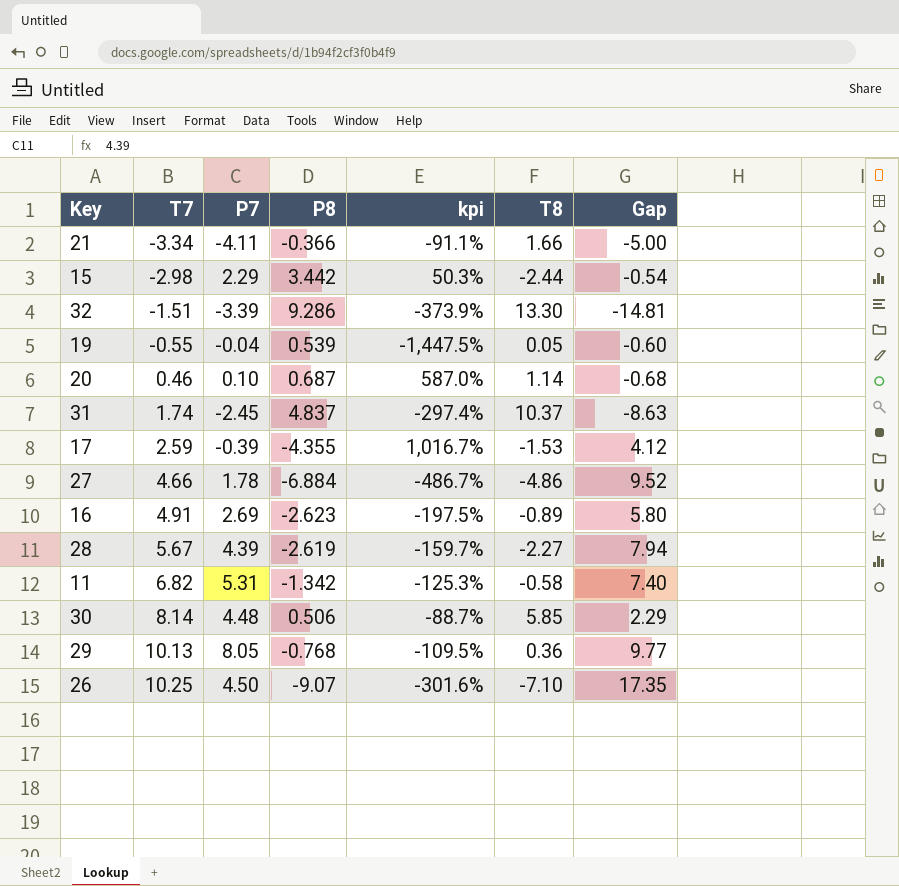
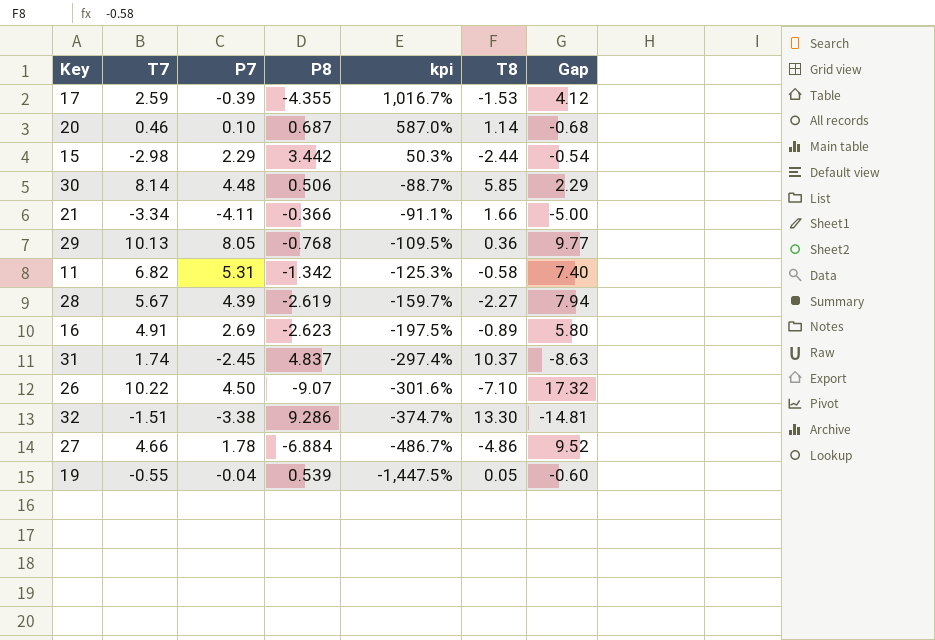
row order: T7 ascending -> kpi descending
26 | T7: 10.25 -> 10.22
26 | Gap: 17.35 -> 17.32
32 | P7: -3.39 -> -3.38
32 | kpi: -373.9% -> -374.7%

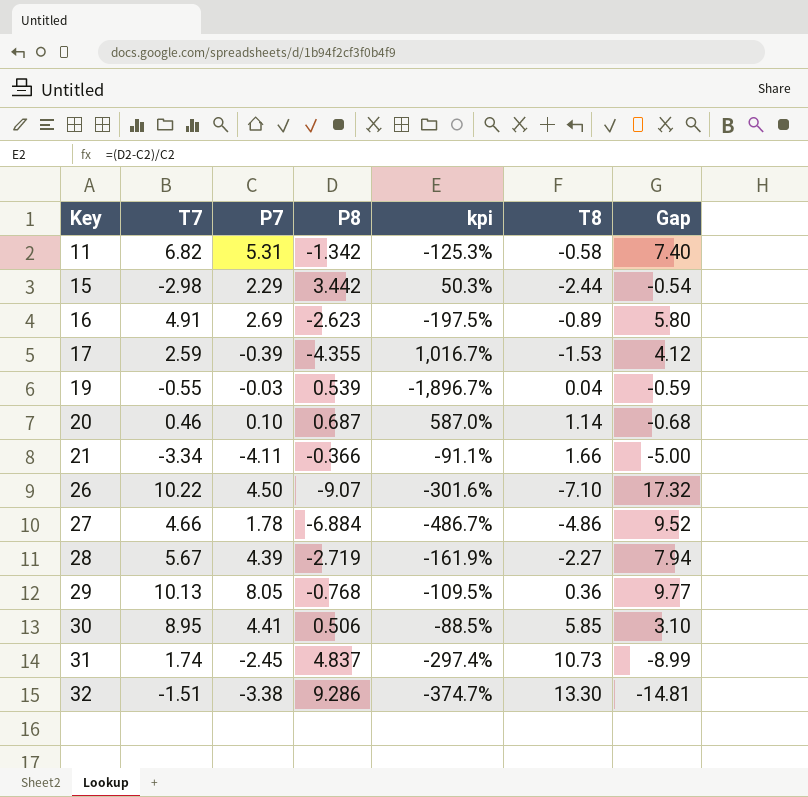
row order: kpi descending -> Key ascending
19 | P7: -0.04 -> -0.03
19 | kpi: -1,447.5% -> -1,896.7%
19 | T8: 0.05 -> 0.04
19 | Gap: -0.60 -> -0.59
28 | P8: -2.619 -> -2.719
28 | kpi: -159.7% -> -161.9%
30 | T7: 8.14 -> 8.95
30 | P7: 4.48 -> 4.41
30 | kpi: -88.7% -> -88.5%
30 | Gap: 2.29 -> 3.10
31 | T8: 10.37 -> 10.73
31 | Gap: -8.63 -> -8.99

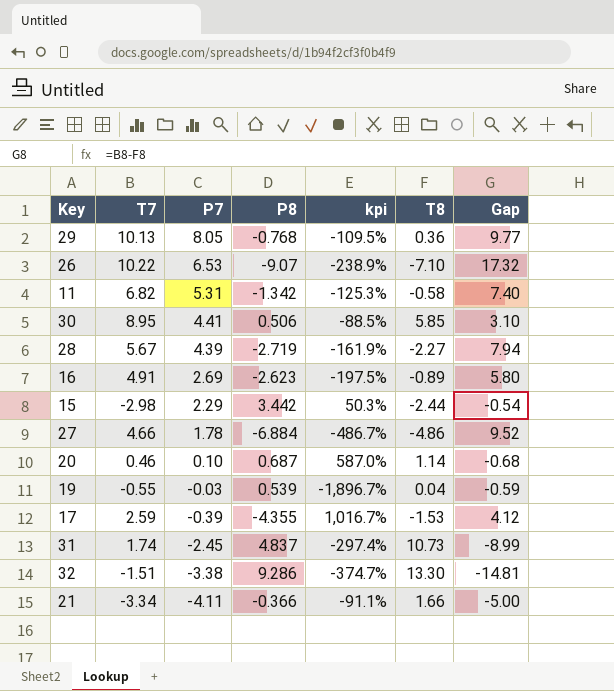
row order: Key ascending -> P7 descending
26 | P7: 4.50 -> 6.53
26 | kpi: -301.6% -> -238.9%

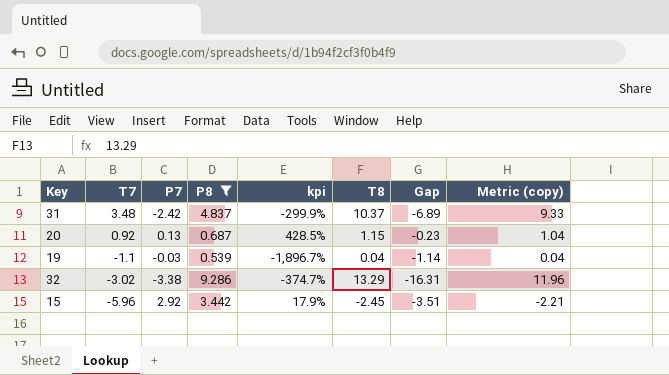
filter: none -> P8 >= 0.539
row order: P7 descending -> T7 descending
column Metric (copy) | formula: none -> [T8] * 0.9
31 | T7: 1.74 -> 3.48
31 | P7: -2.45 -> -2.42
31 | kpi: -297.4% -> -299.9%
31 | T8: 10.73 -> 10.37
31 | Gap: -8.99 -> -6.89
20 | T7: 0.46 -> 0.92
20 | P7: 0.10 -> 0.13
20 | kpi: 587.0% -> 428.5%
20 | T8: 1.14 -> 1.15
20 | Gap: -0.68 -> -0.23
19 | T7: -0.55 -> -1.1
19 | Gap: -0.59 -> -1.14
32 | T7: -1.51 -> -3.02
32 | T8: 13.30 -> 13.29
32 | Gap: -14.81 -> -16.31
15 | T7: -2.98 -> -5.96
15 | P7: 2.29 -> 2.92
15 | kpi: 50.3% -> 17.9%
15 | T8: -2.44 -> -2.45
15 | Gap: -0.54 -> -3.51

